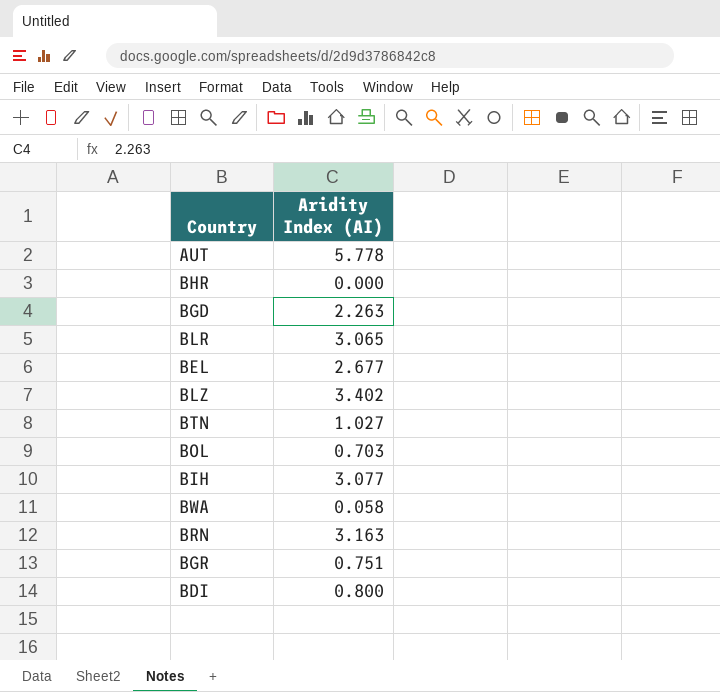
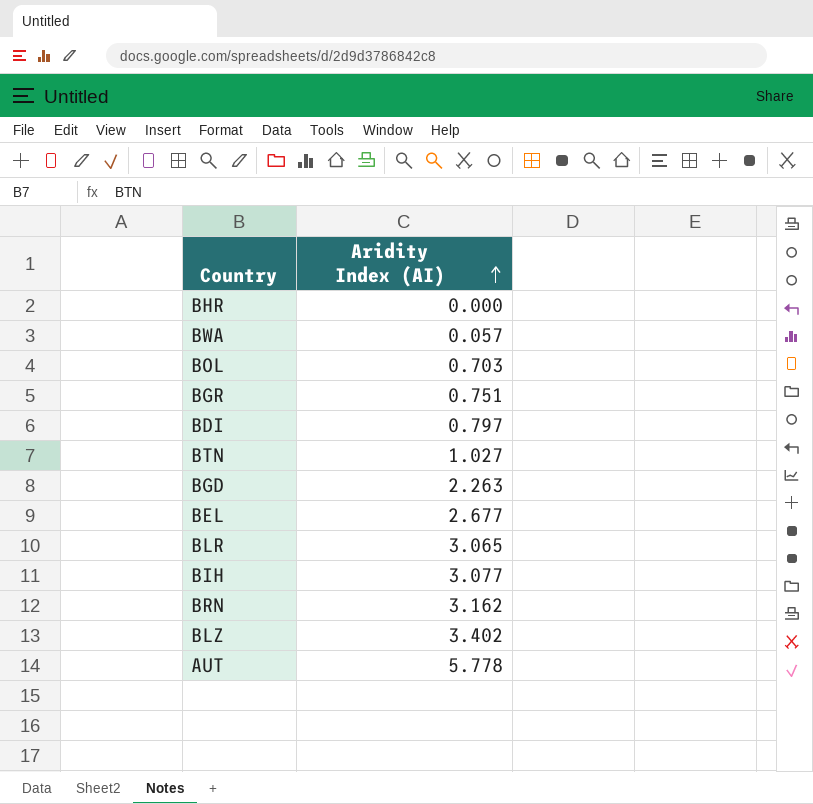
row order: none -> Aridity Index (AI) ascending
BWA | Aridity Index (AI): 0.058 -> 0.057
BDI | Aridity Index (AI): 0.800 -> 0.797
BRN | Aridity Index (AI): 3.163 -> 3.162

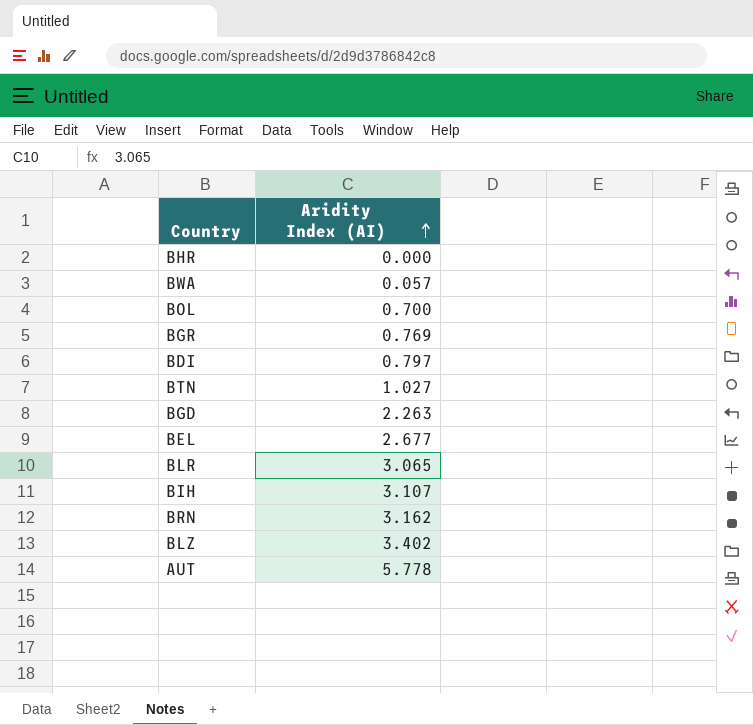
BOL | Aridity Index (AI): 0.703 -> 0.700
BGR | Aridity Index (AI): 0.751 -> 0.769
BIH | Aridity Index (AI): 3.077 -> 3.107

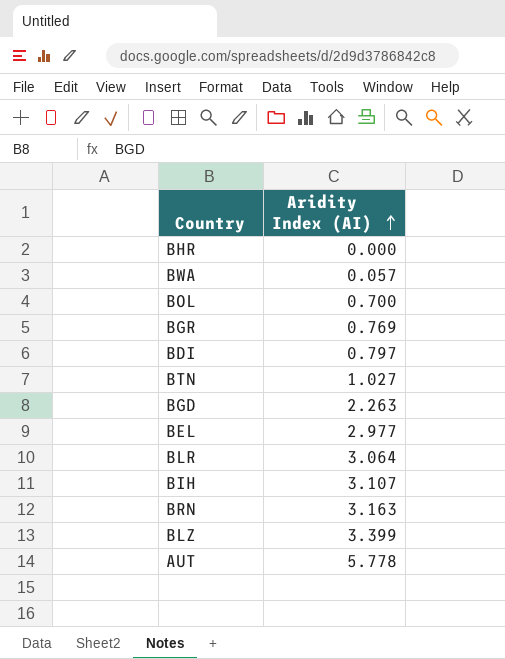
BEL | Aridity Index (AI): 2.677 -> 2.977
BLR | Aridity Index (AI): 3.065 -> 3.064
BRN | Aridity Index (AI): 3.162 -> 3.163
BLZ | Aridity Index (AI): 3.402 -> 3.399

